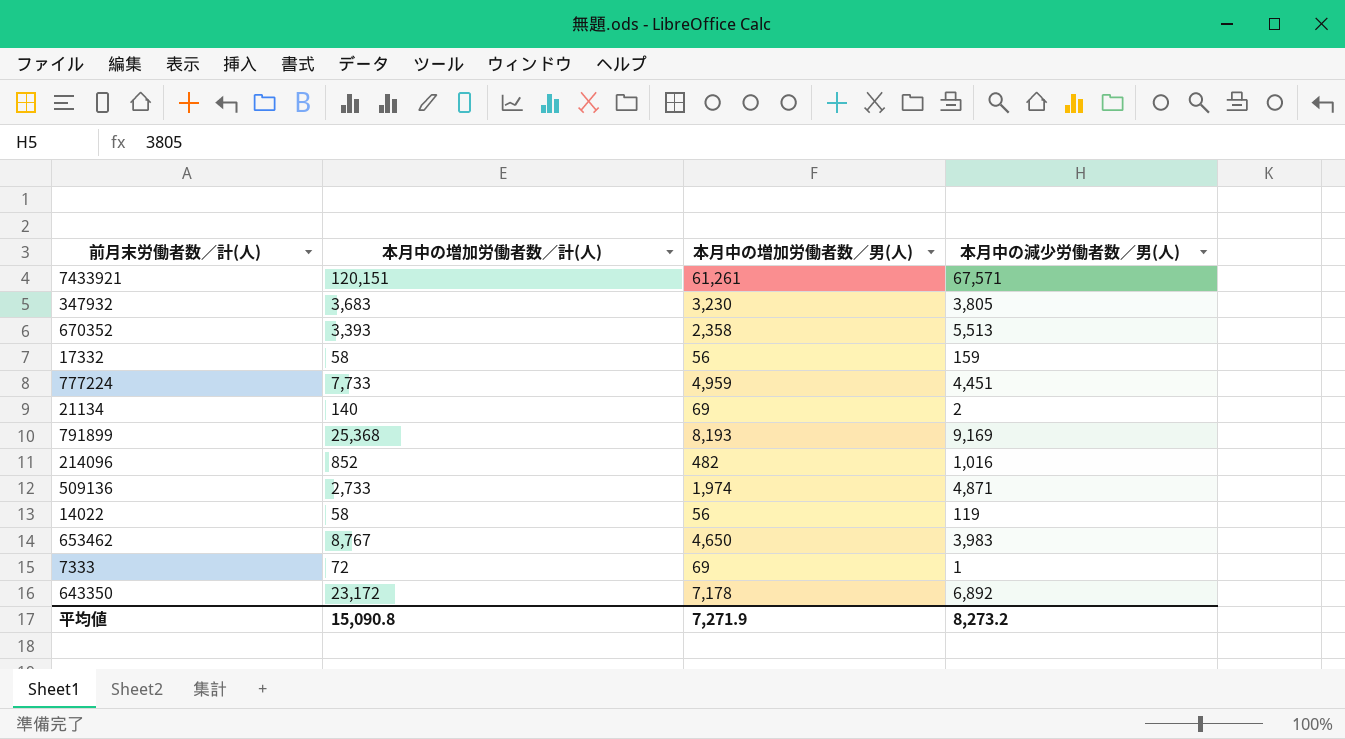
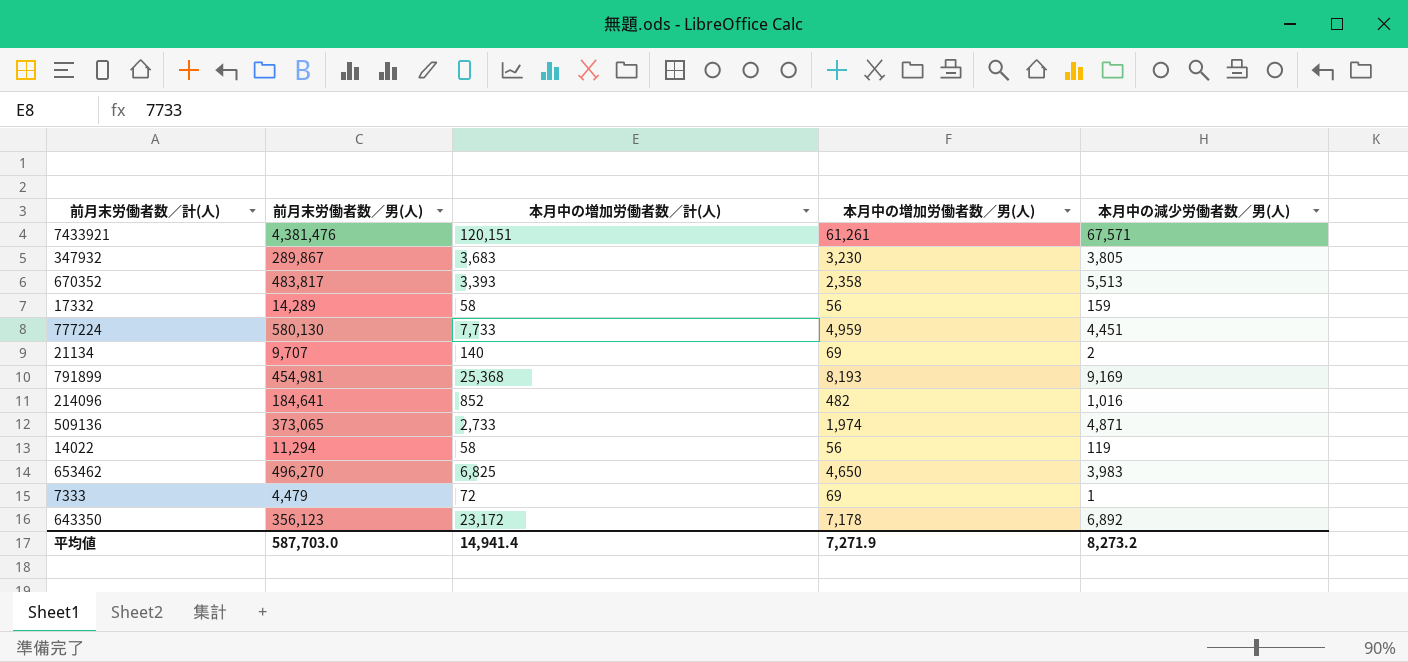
column 前月末労働者数／男(人) | position: none -> 2
653462 | 本月中の増加労働者数／計(人): 8,767 -> 6,825
平均値 | 本月中の増加労働者数／計(人): 15,090.8 -> 14,941.4

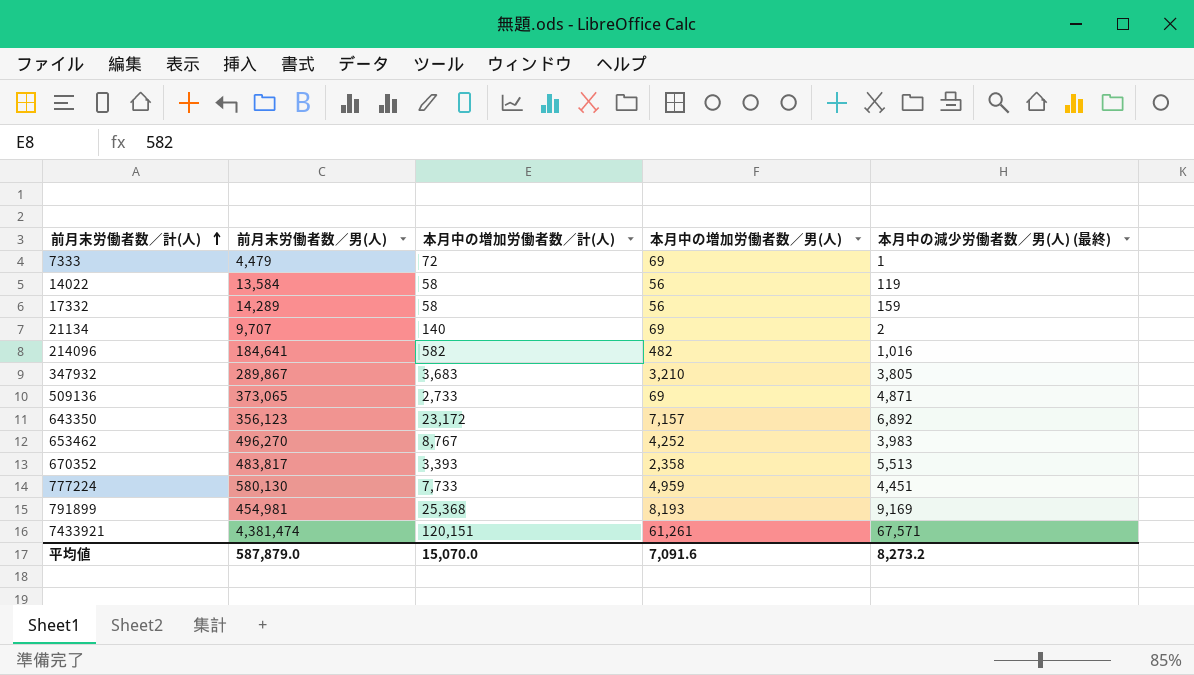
row order: none -> 前月末労働者数／計(人) ascending
column name: 本月中の減少労働者数／男(人) -> 本月中の減少労働者数／男(人) (最終)
14022 | 前月末労働者数／男(人): 11,294 -> 13,584
214096 | 本月中の増加労働者数／計(人): 852 -> 582
347932 | 本月中の増加労働者数／男(人): 3,230 -> 3,210
509136 | 本月中の増加労働者数／男(人): 1,974 -> 69
643350 | 本月中の増加労働者数／男(人): 7,178 -> 7,157
653462 | 本月中の増加労働者数／計(人): 6,825 -> 8,767
653462 | 本月中の増加労働者数／男(人): 4,650 -> 4,252
7433921 | 前月末労働者数／男(人): 4,381,476 -> 4,381,474
平均値 | 前月末労働者数／男(人): 587,703.0 -> 587,879.0
平均値 | 本月中の増加労働者数／計(人): 14,941.4 -> 15,070.0
平均値 | 本月中の増加労働者数／男(人): 7,271.9 -> 7,091.6

